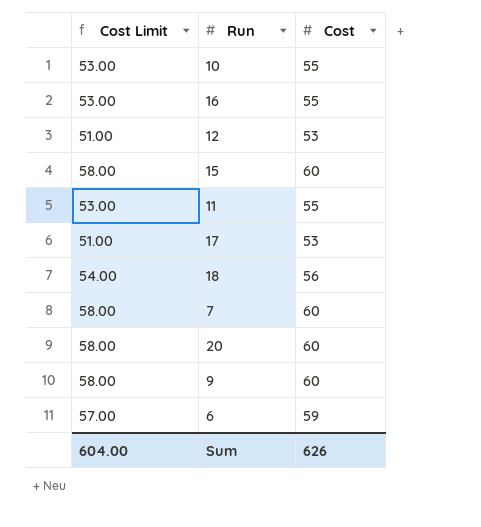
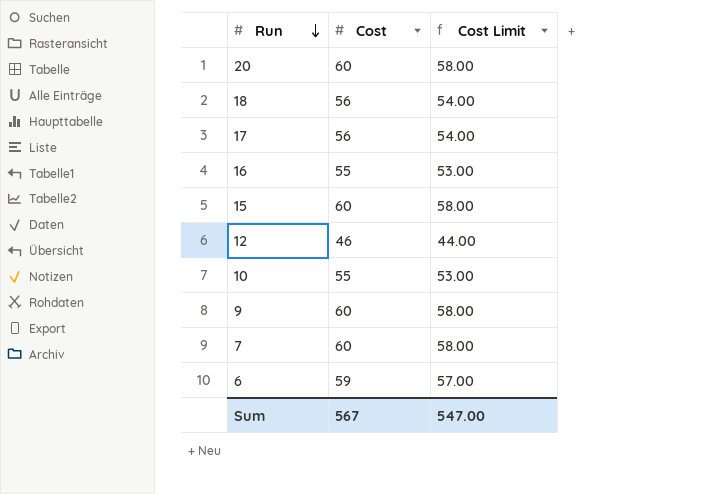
row order: none -> Run descending
column Cost Limit | position: 1 -> 3
row 11: 53.00 | 55 -> none
17 | Cost: 53 -> 56
17 | Cost Limit: 51.00 -> 54.00
12 | Cost: 53 -> 46
12 | Cost Limit: 51.00 -> 44.00
Sum | Cost: 626 -> 567
Sum | Cost Limit: 604.00 -> 547.00

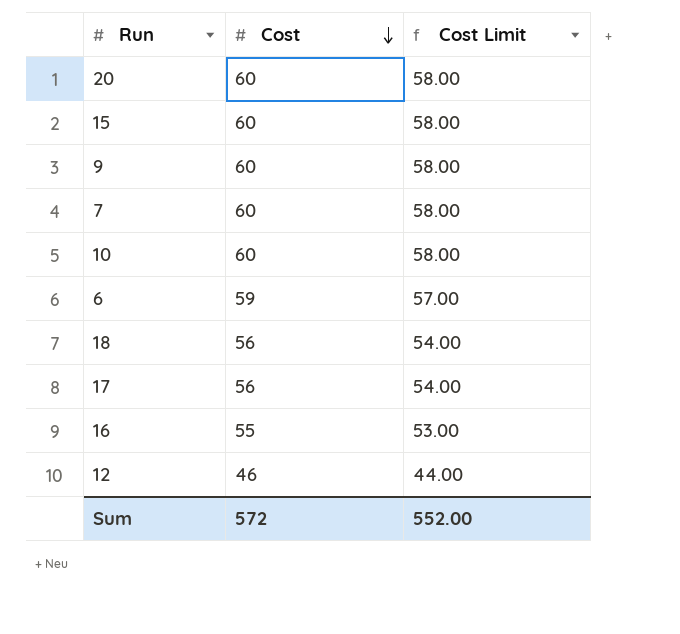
row order: Run descending -> Cost descending
10 | Cost: 55 -> 60
10 | Cost Limit: 53.00 -> 58.00
Sum | Cost: 567 -> 572
Sum | Cost Limit: 547.00 -> 552.00

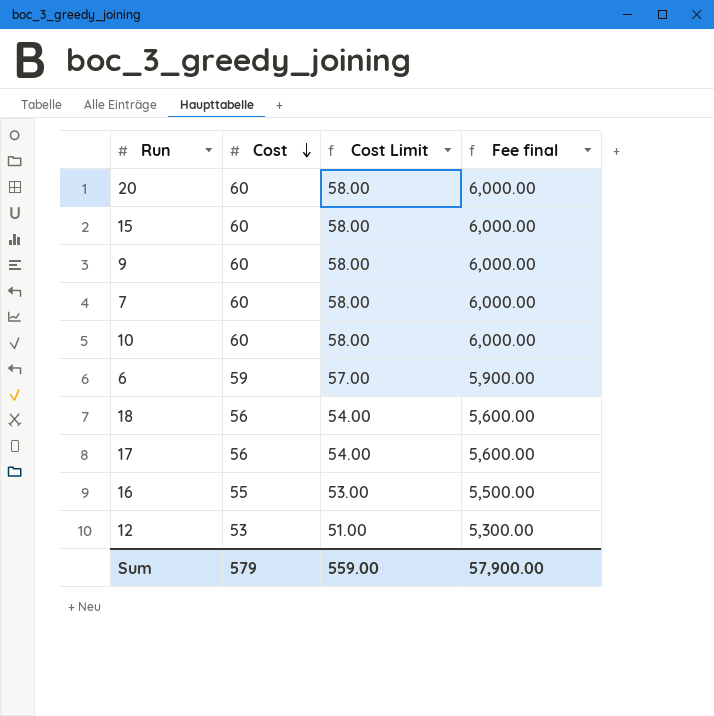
column Fee final | formula: none -> [Cost] * 100
12 | Cost: 46 -> 53
12 | Cost Limit: 44.00 -> 51.00
Sum | Cost: 572 -> 579
Sum | Cost Limit: 552.00 -> 559.00

